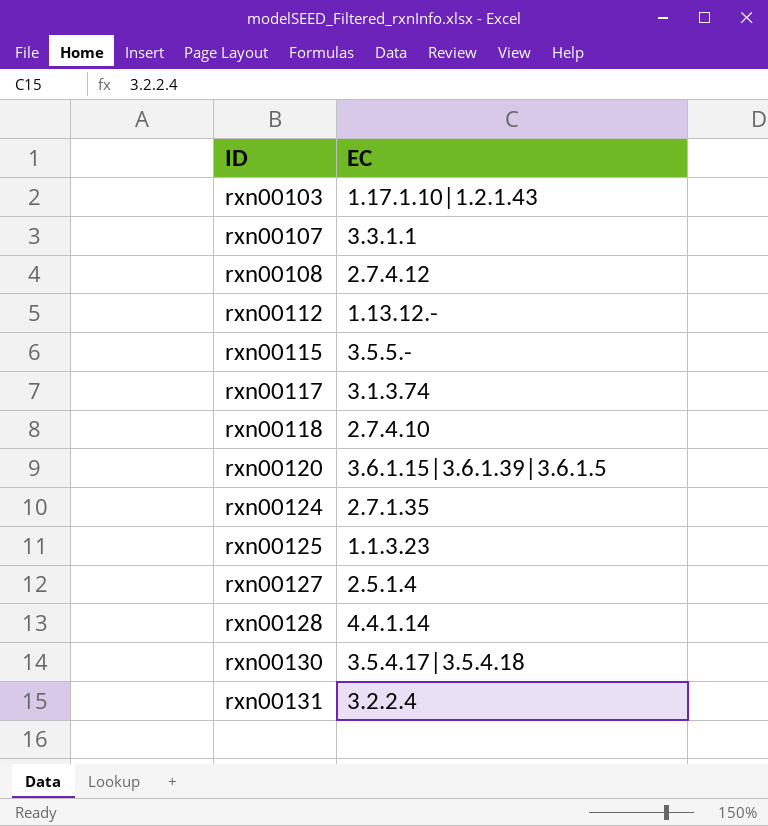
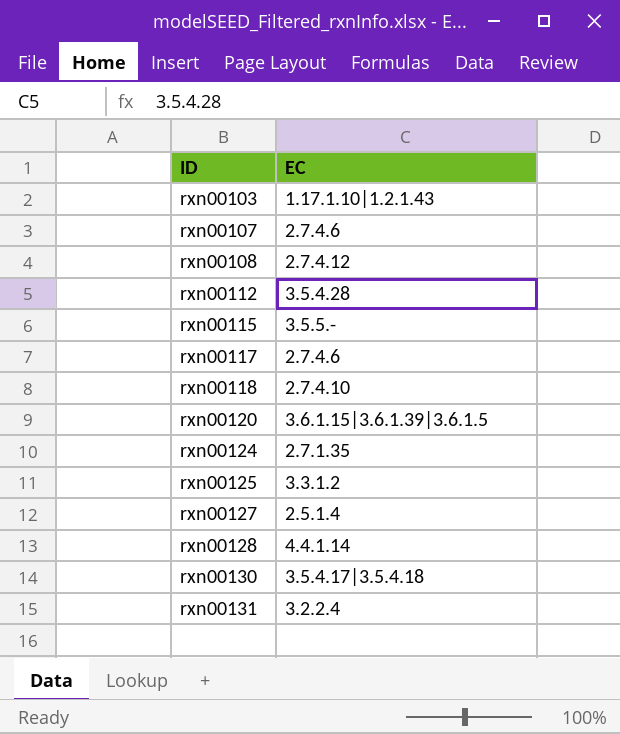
rxn00107 | EC: 3.3.1.1 -> 2.7.4.6
rxn00112 | EC: 1.13.12.- -> 3.5.4.28
rxn00117 | EC: 3.1.3.74 -> 2.7.4.6
rxn00125 | EC: 1.1.3.23 -> 3.3.1.2

